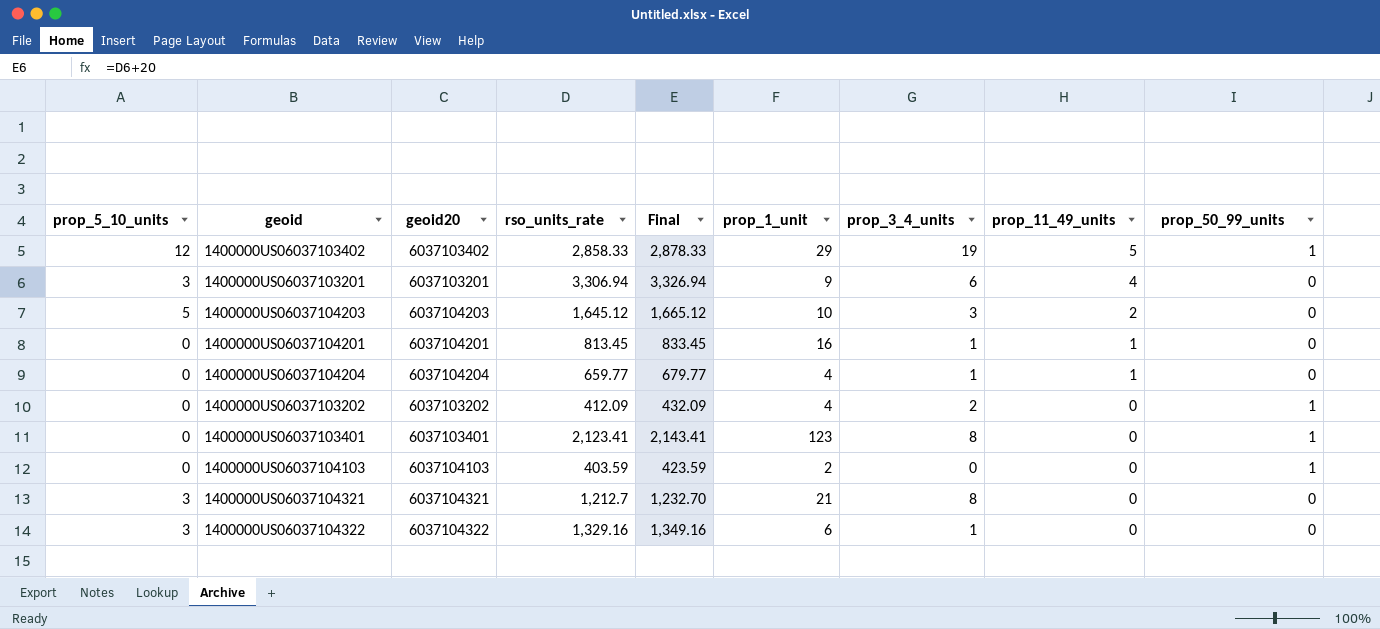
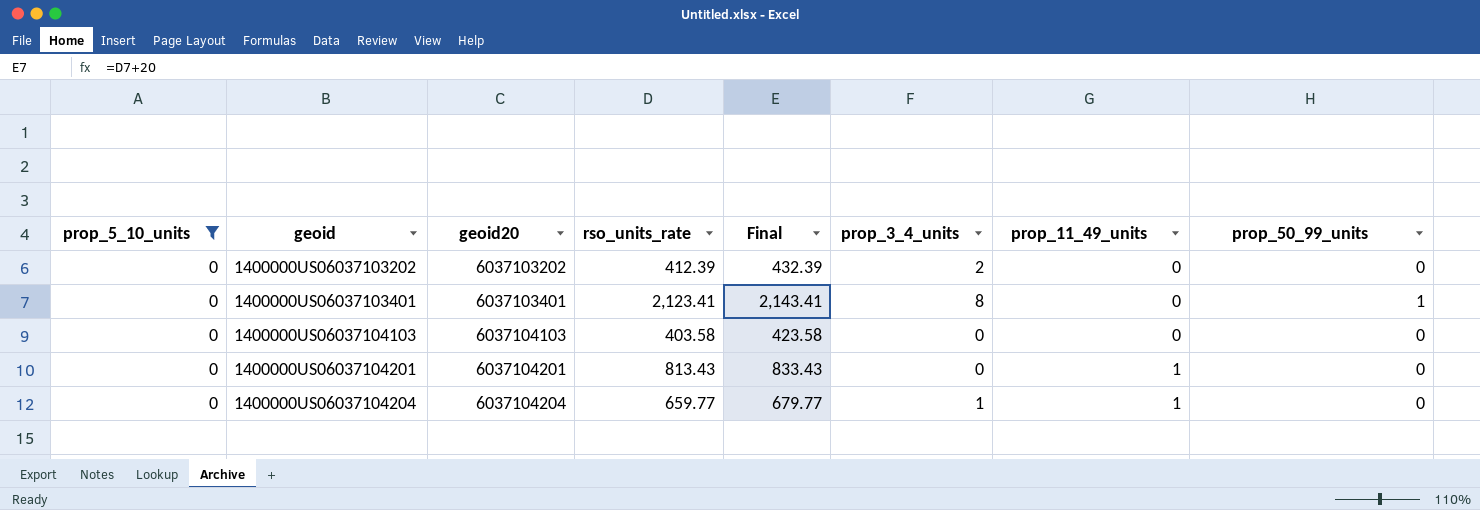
filter: none -> prop_5_10_units = 0
row order: prop_11_49_units descending -> geoid ascending
column prop_1_unit | position: 6 -> none
1400000US06037103202 | rso_units_rate: 412.09 -> 412.39
1400000US06037103202 | Final: 432.09 -> 432.39
1400000US06037103202 | prop_50_99_units: 1 -> 0
1400000US06037104103 | rso_units_rate: 403.59 -> 403.58
1400000US06037104103 | Final: 423.59 -> 423.58
1400000US06037104103 | prop_50_99_units: 1 -> 0
1400000US06037104201 | rso_units_rate: 813.45 -> 813.43
1400000US06037104201 | Final: 833.45 -> 833.43
1400000US06037104201 | prop_3_4_units: 1 -> 0

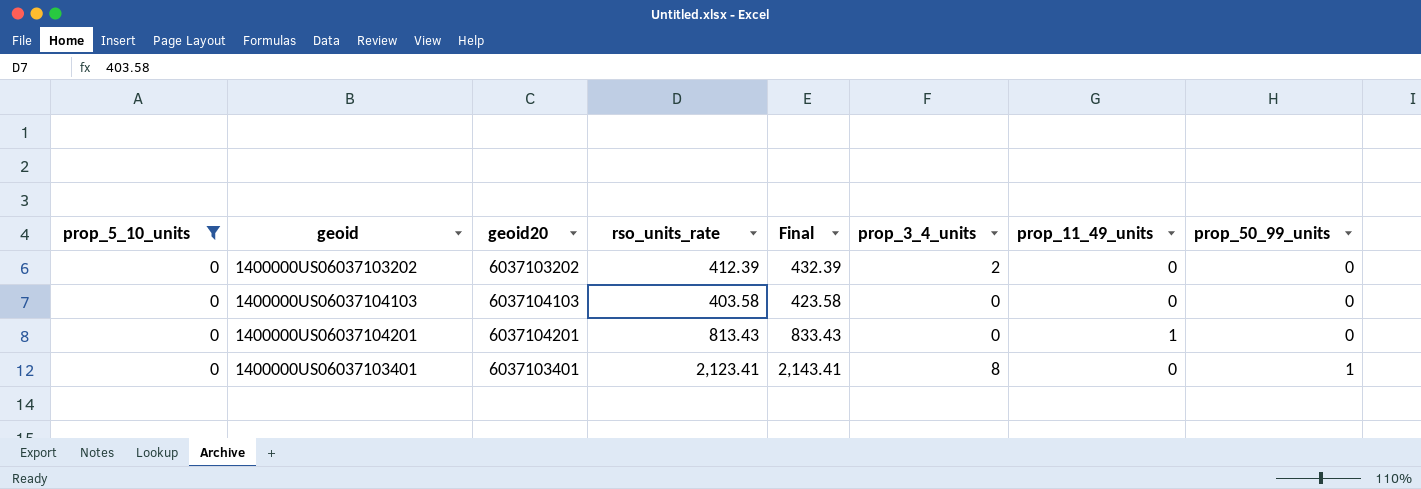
row order: geoid ascending -> prop_50_99_units ascending
row 1400000US06037104204: 0 | 6037104204 | 659.77 | 679.77 | 1 | 1 | 0 -> none

